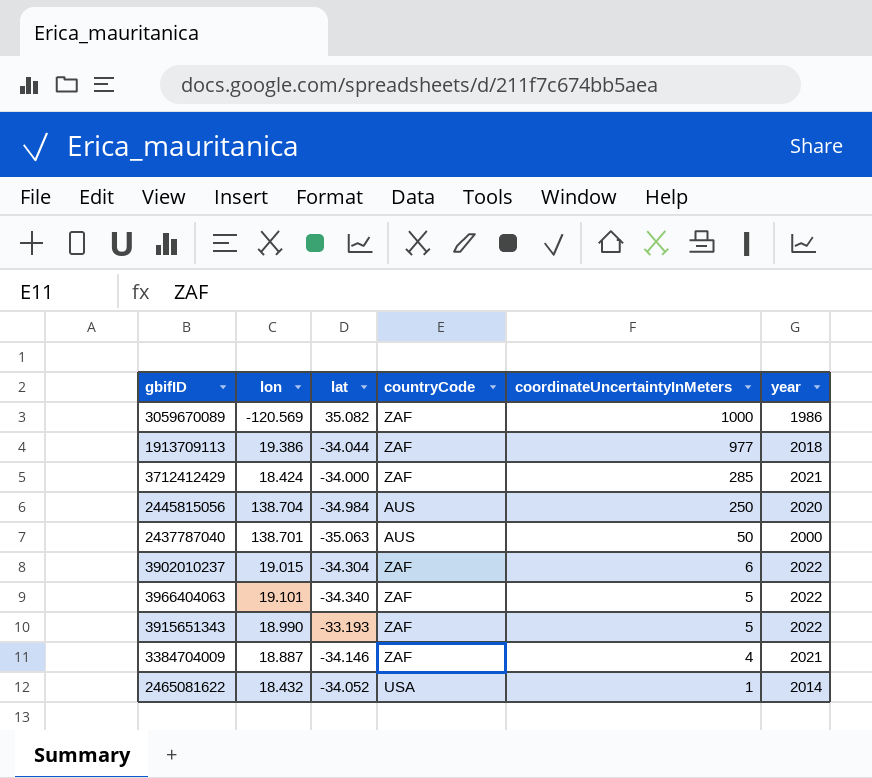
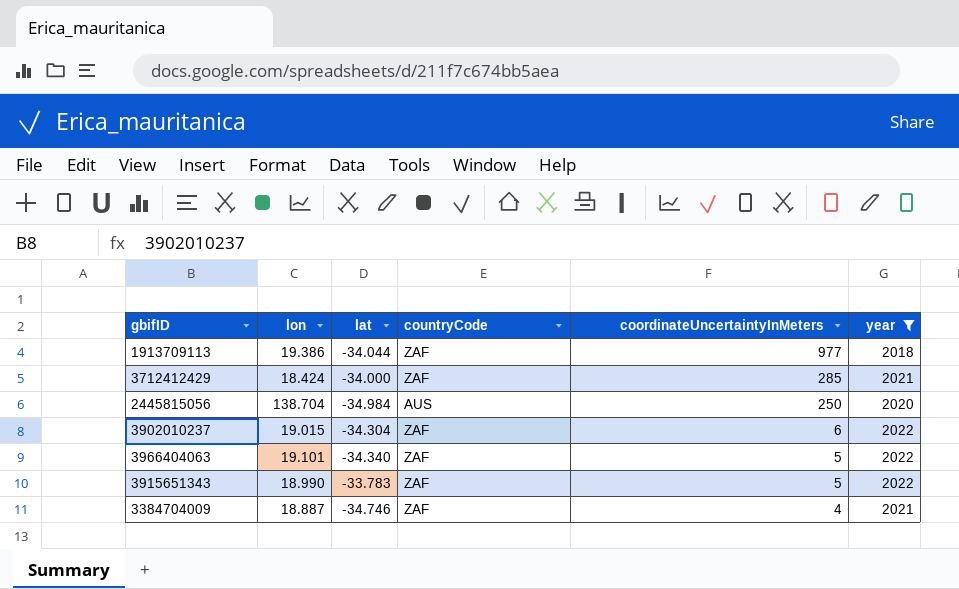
filter: none -> year >= 2018
3915651343 | lat: -33.193 -> -33.783
3384704009 | lat: -34.146 -> -34.746

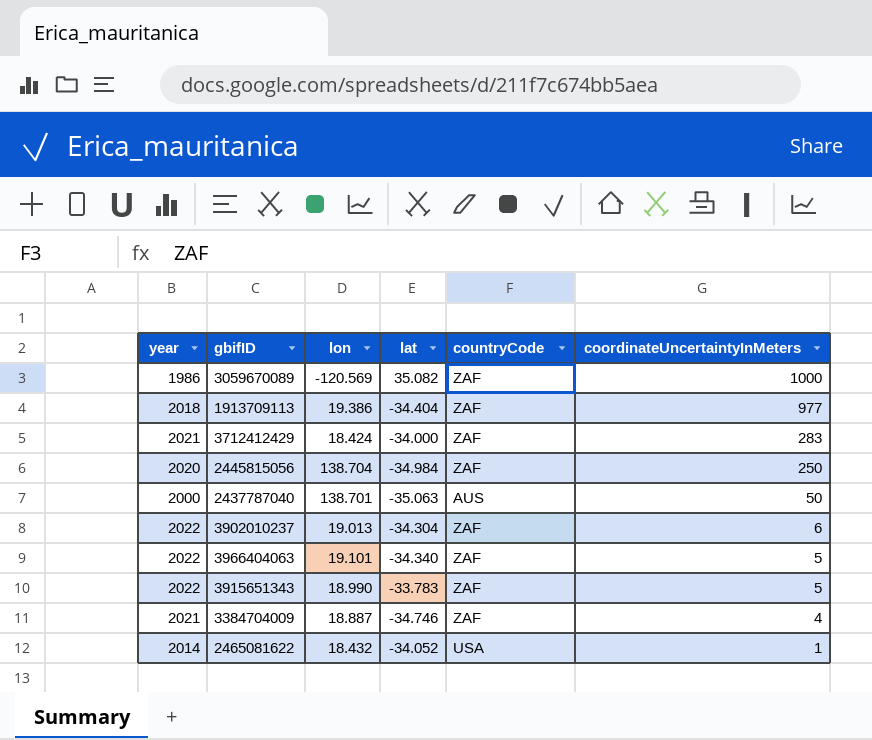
filter: year >= 2018 -> none
column year | position: 6 -> 1
1913709113 | lat: -34.044 -> -34.404
3712412429 | coordinateUncertaintyInMeters: 285 -> 283
2445815056 | countryCode: AUS -> ZAF
3902010237 | lon: 19.015 -> 19.013

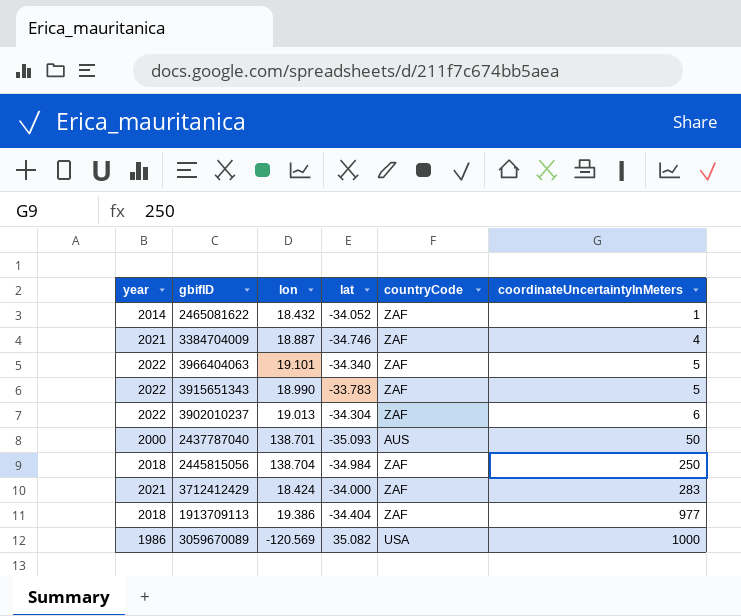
row order: coordinateUncertaintyInMeters descending -> coordinateUncertaintyInMeters ascending
2465081622 | countryCode: USA -> ZAF
2437787040 | lat: -35.063 -> -35.093
2445815056 | year: 2020 -> 2018
3059670089 | countryCode: ZAF -> USA

